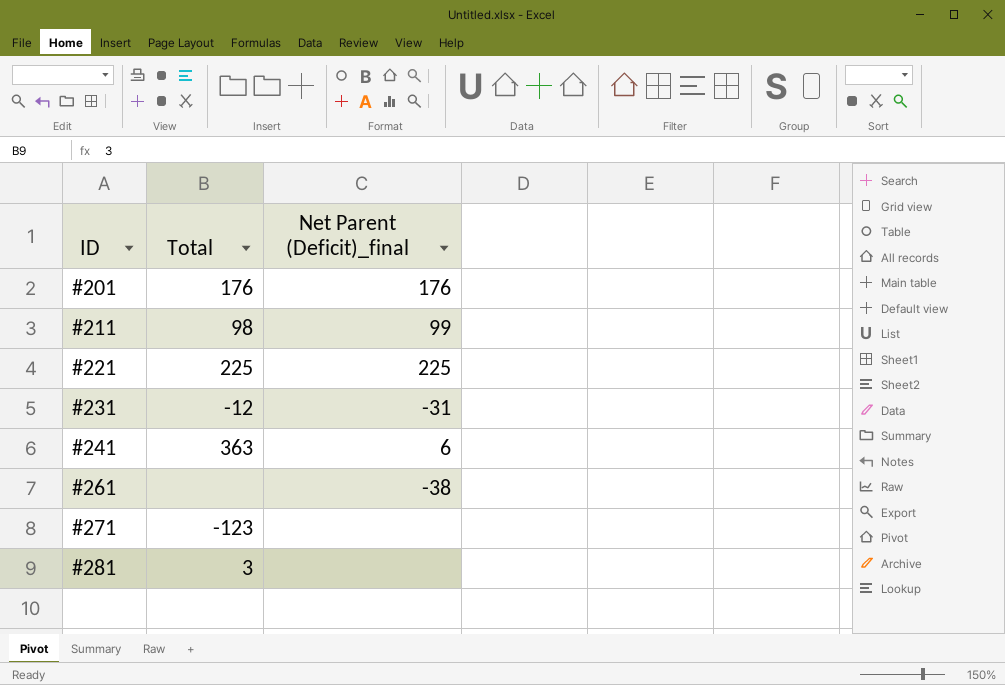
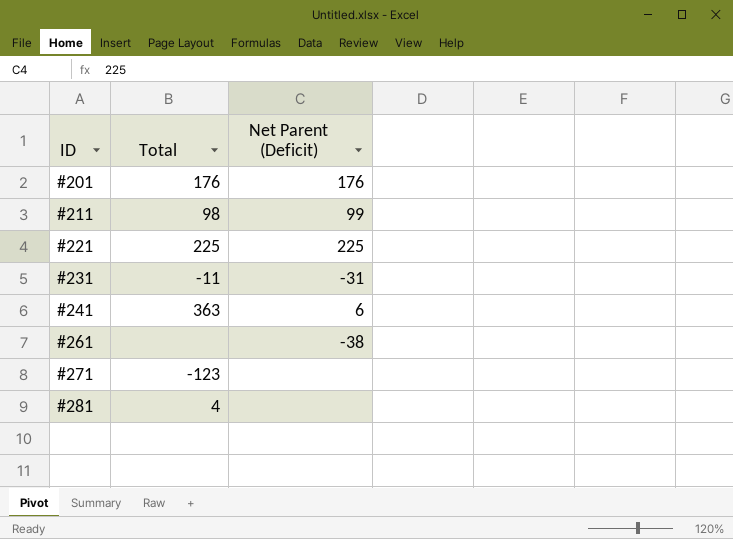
column name: Net Parent (Deficit)_final -> Net Parent (Deficit)
#231 | Total: -12 -> -11
#281 | Total: 3 -> 4

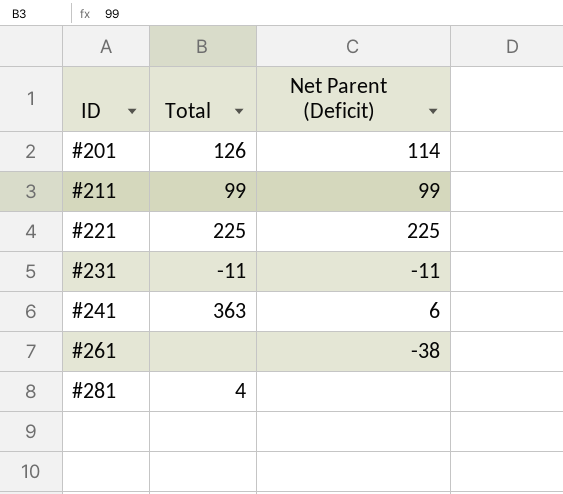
row #271: -123 | none -> none
#201 | Total: 176 -> 126
#201 | Net Parent (Deficit): 176 -> 114
#211 | Total: 98 -> 99
#231 | Net Parent (Deficit): -31 -> -11

